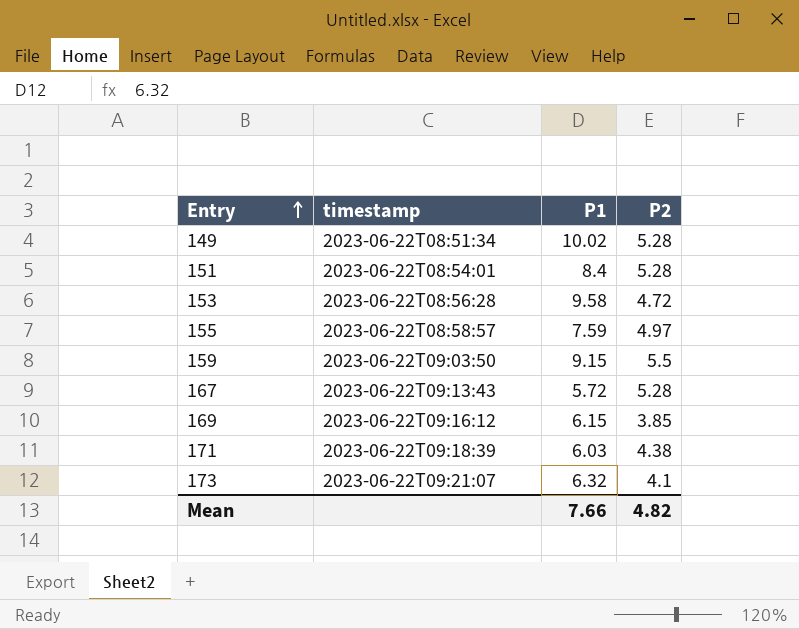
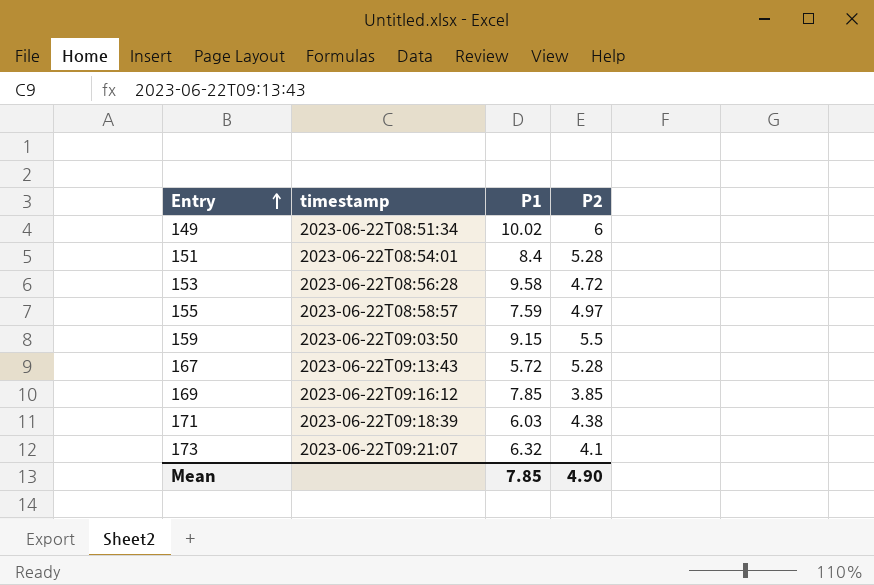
149 | P2: 5.28 -> 6
169 | P1: 6.15 -> 7.85
Mean | P1: 7.66 -> 7.85
Mean | P2: 4.82 -> 4.90

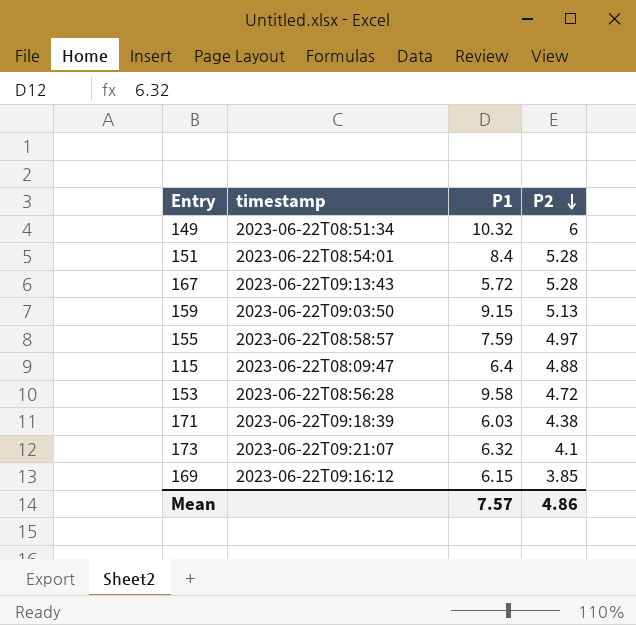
row order: Entry ascending -> P2 descending
149 | P1: 10.02 -> 10.32
159 | P2: 5.5 -> 5.13
row 115: none -> 2023-06-22T08:09:47 | 6.4 | 4.88
169 | P1: 7.85 -> 6.15
Mean | P1: 7.85 -> 7.57
Mean | P2: 4.90 -> 4.86

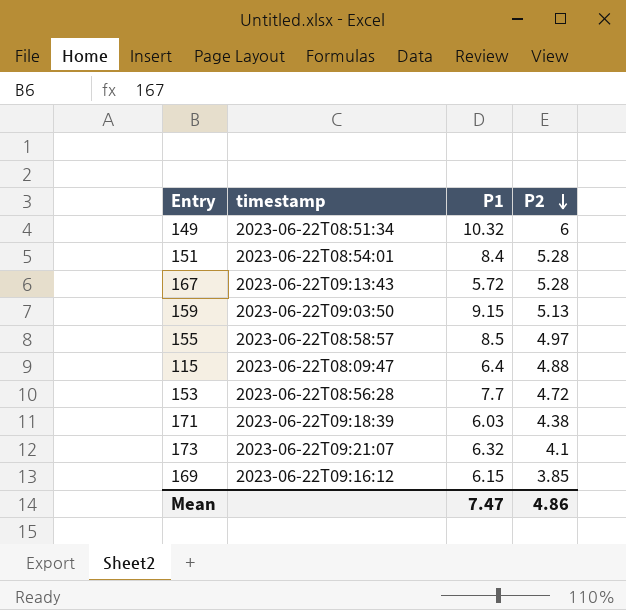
155 | P1: 7.59 -> 8.5
153 | P1: 9.58 -> 7.7
Mean | P1: 7.57 -> 7.47

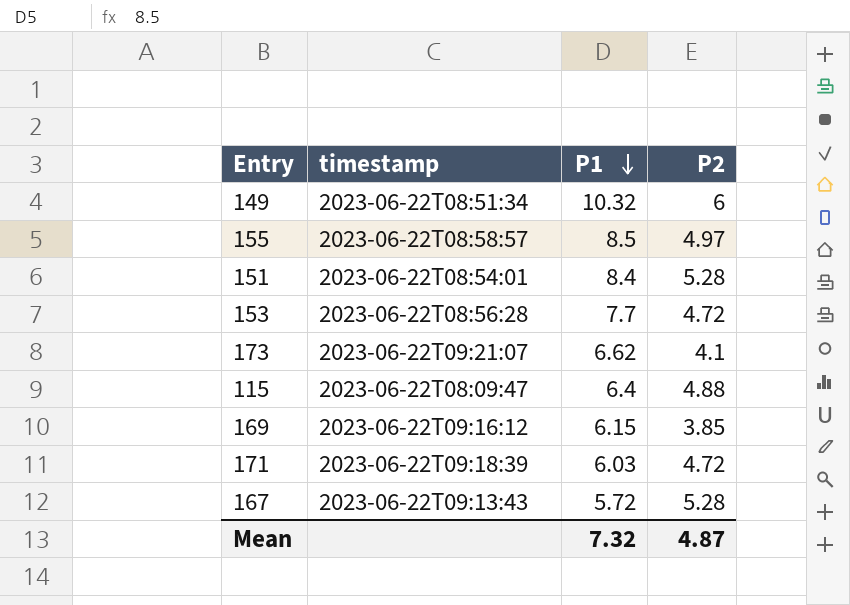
row order: P2 descending -> P1 descending
row 159: 2023-06-22T09:03:50 | 9.15 | 5.13 -> none
173 | P1: 6.32 -> 6.62
171 | P2: 4.38 -> 4.72
Mean | P1: 7.47 -> 7.32
Mean | P2: 4.86 -> 4.87

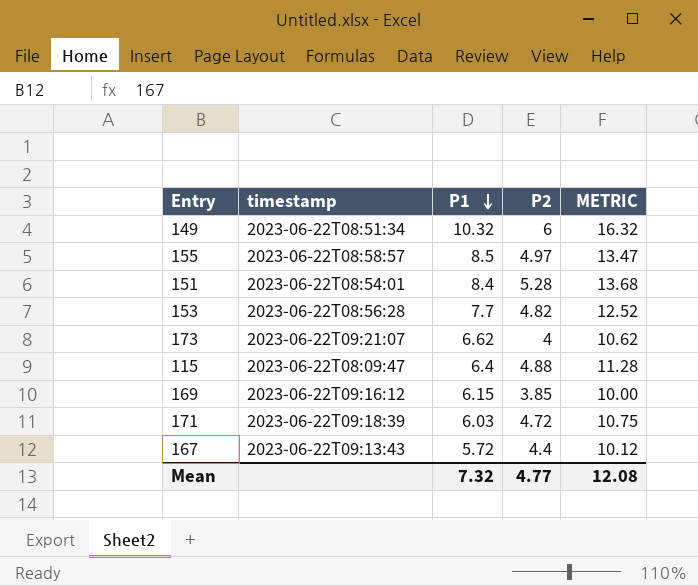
column METRIC | formula: none -> [P1] + [P2]
153 | P2: 4.72 -> 4.82
173 | P2: 4.1 -> 4
167 | P2: 5.28 -> 4.4
Mean | P2: 4.87 -> 4.77

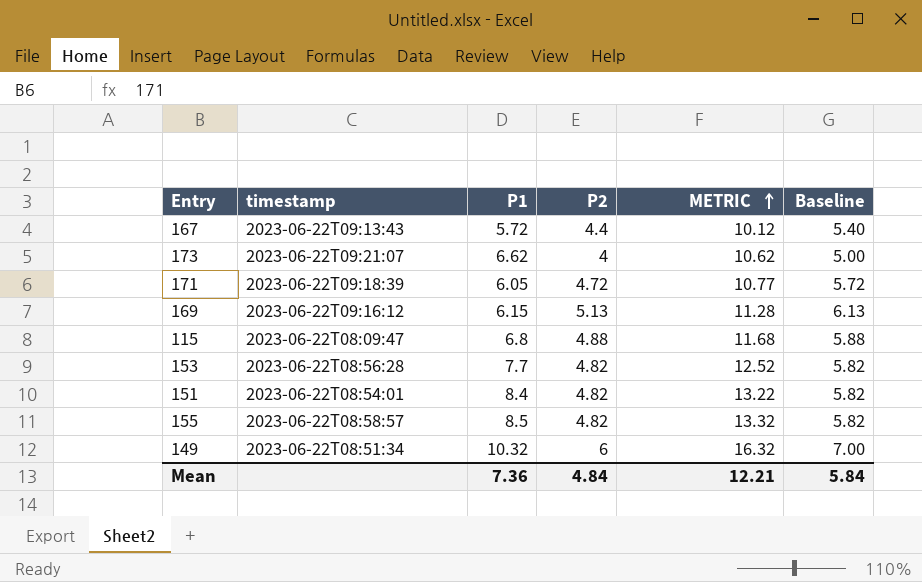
row order: P1 descending -> METRIC ascending
column Baseline | formula: none -> [P2] + 1
171 | P1: 6.03 -> 6.05
171 | METRIC: 10.75 -> 10.77
169 | P2: 3.85 -> 5.13
169 | METRIC: 10.00 -> 11.28
115 | P1: 6.4 -> 6.8
115 | METRIC: 11.28 -> 11.68
151 | P2: 5.28 -> 4.82
151 | METRIC: 13.68 -> 13.22
155 | P2: 4.97 -> 4.82
155 | METRIC: 13.47 -> 13.32
Mean | P1: 7.32 -> 7.36
Mean | P2: 4.77 -> 4.84
Mean | METRIC: 12.08 -> 12.21

